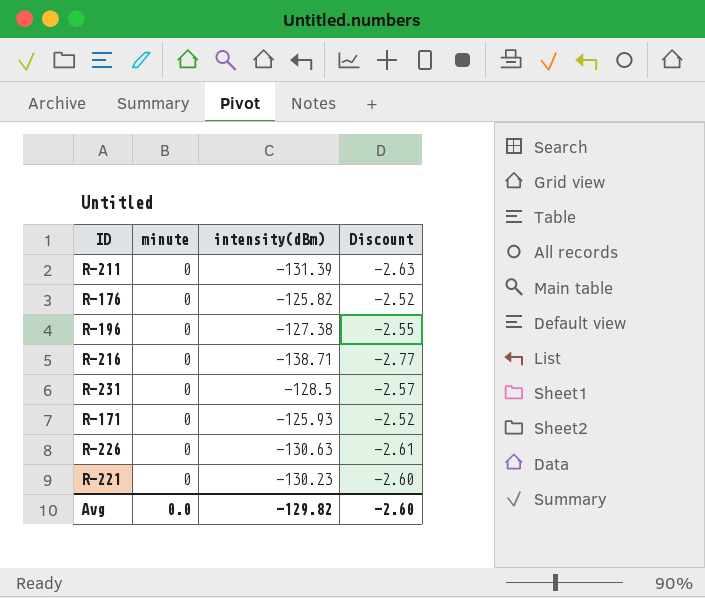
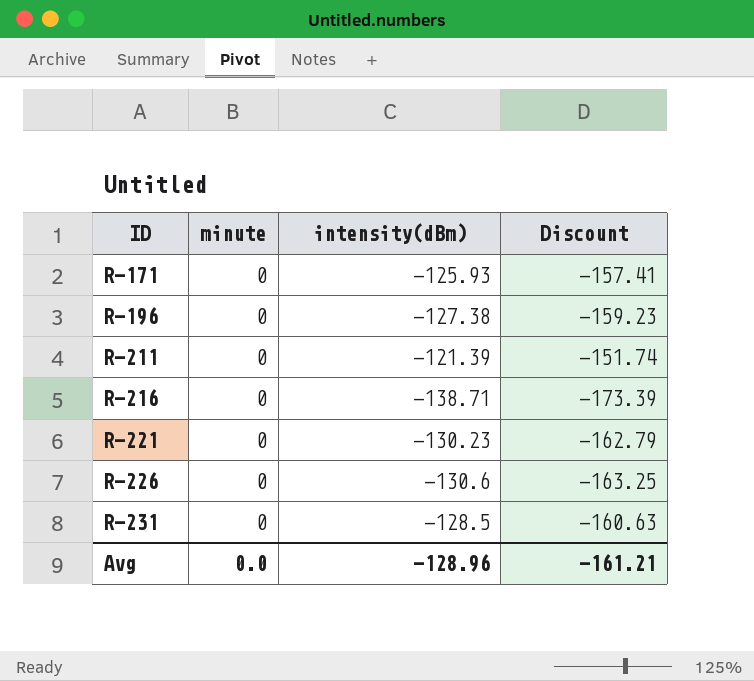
row order: none -> ID ascending
column Discount | formula: [intensity(dBm)] * 0.02 -> [intensity(dBm)] * 1.25
row R-176: 0 | -125.82 | -2.52 -> none
R-211 | intensity(dBm): -131.39 -> -121.39
R-226 | intensity(dBm): -130.63 -> -130.6
Avg | intensity(dBm): -129.82 -> -128.96
Avg | Discount: -2.60 -> -161.21

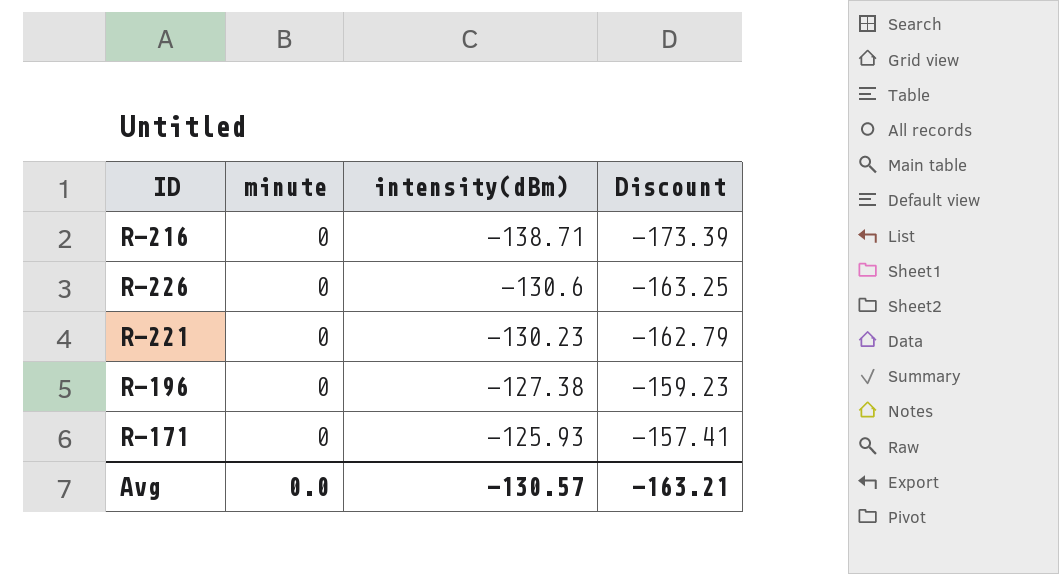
row order: ID ascending -> intensity(dBm) ascending
row R-211: 0 | -121.39 | -151.74 -> none
row R-231: 0 | -128.5 | -160.63 -> none
Avg | intensity(dBm): -128.96 -> -130.57
Avg | Discount: -161.21 -> -163.21

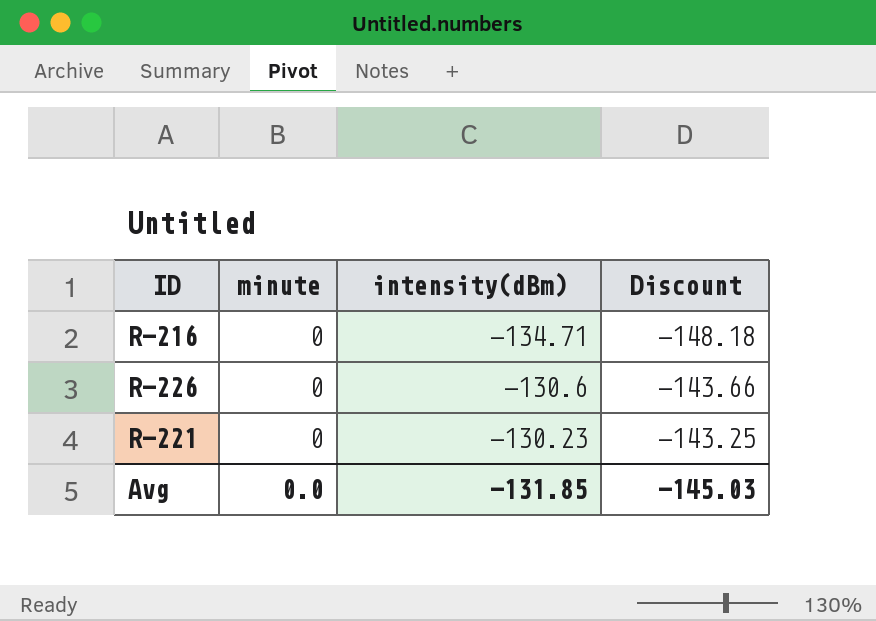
column Discount | formula: [intensity(dBm)] * 1.25 -> [intensity(dBm)] * 1.1
row R-196: 0 | -127.38 | -159.23 -> none
row R-171: 0 | -125.93 | -157.41 -> none
R-216 | intensity(dBm): -138.71 -> -134.71
Avg | intensity(dBm): -130.57 -> -131.85
Avg | Discount: -163.21 -> -145.03

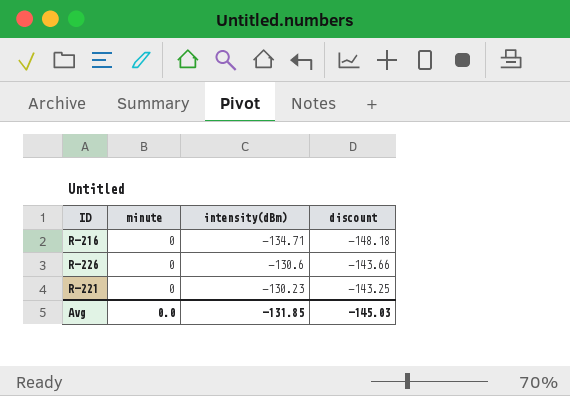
column name: Discount -> discount

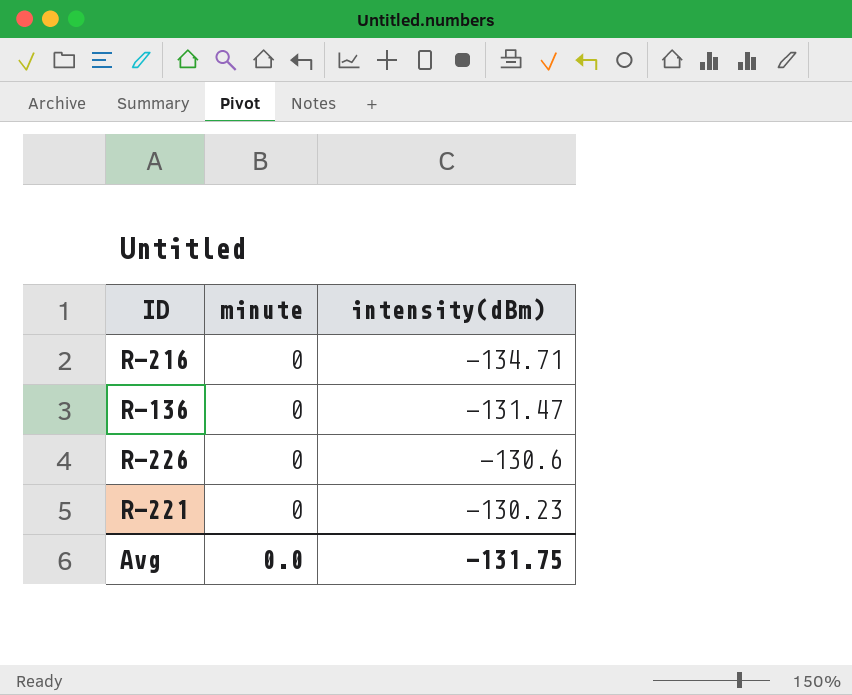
column discount | formula: [intensity(dBm)] * 1.1 -> none
row R-136: none -> 0 | -131.47
Avg | intensity(dBm): -131.85 -> -131.75

